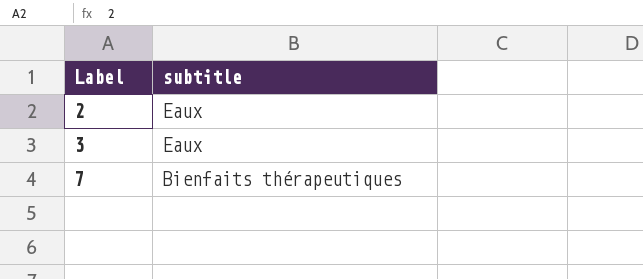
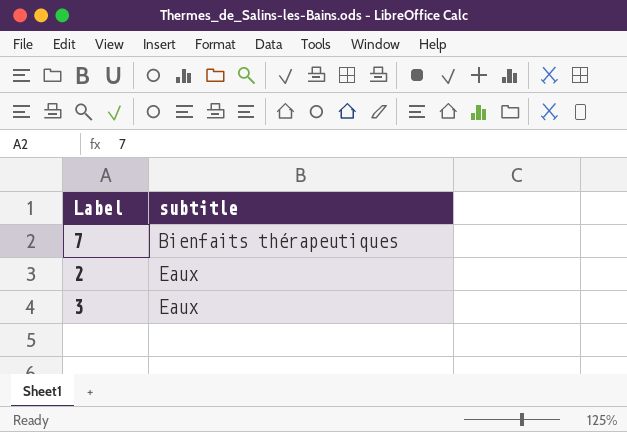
row order: Label ascending -> subtitle ascending

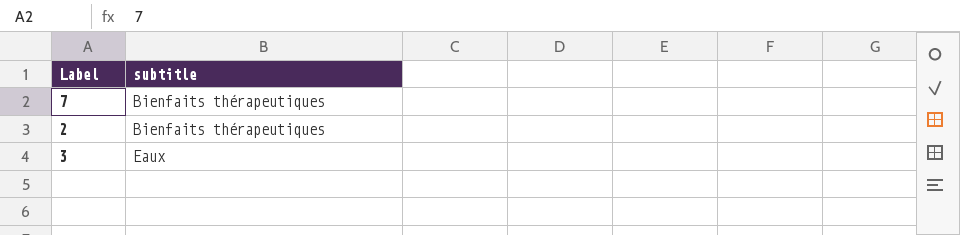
2 | subtitle: Eaux -> Bienfaits thérapeutiques

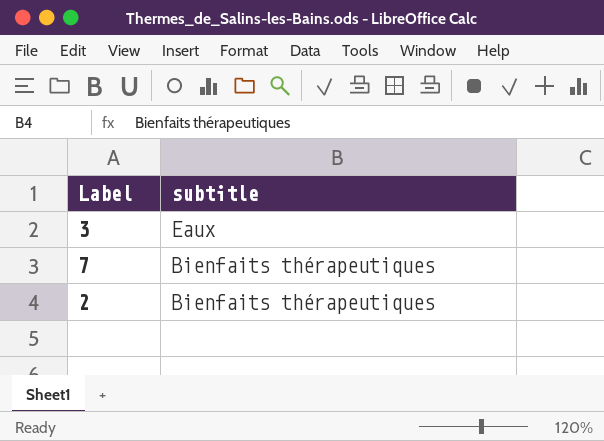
row order: subtitle ascending -> subtitle descending

